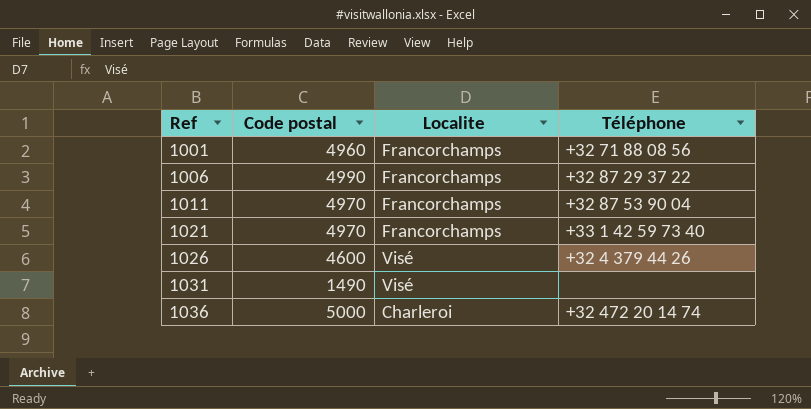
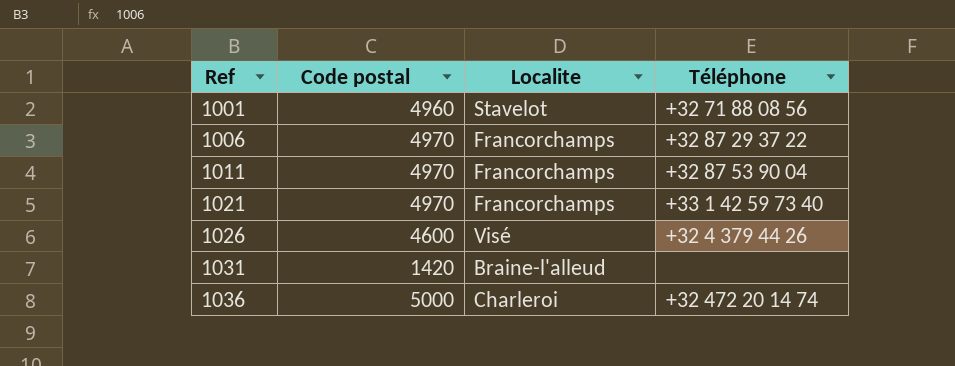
1001 | Localite: Francorchamps -> Stavelot
1006 | Code postal: 4990 -> 4970
1031 | Code postal: 1490 -> 1420
1031 | Localite: Visé -> Braine-l'alleud

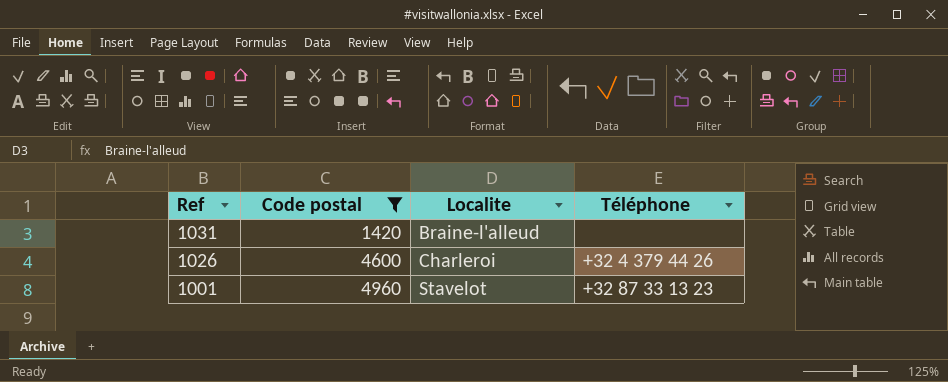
filter: none -> Code postal <= 4960
row order: Ref ascending -> Ref descending
1026 | Localite: Visé -> Charleroi
1001 | Téléphone: +32 71 88 08 56 -> +32 87 33 13 23

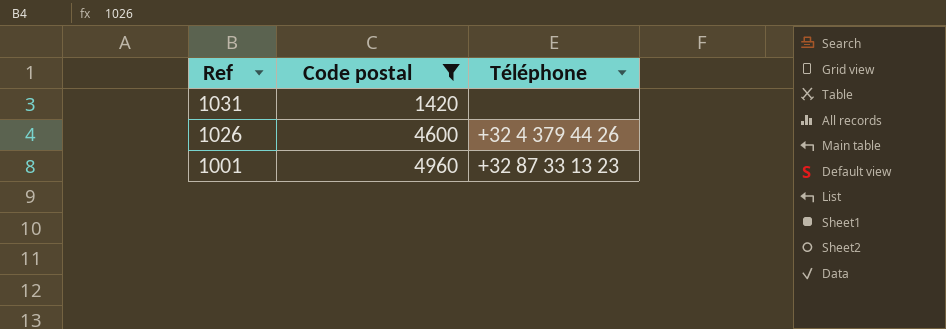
column Localite | position: 3 -> none

